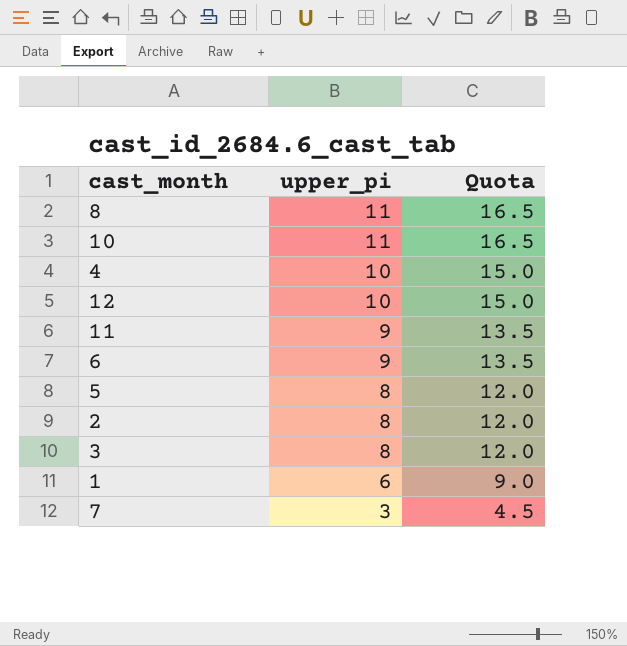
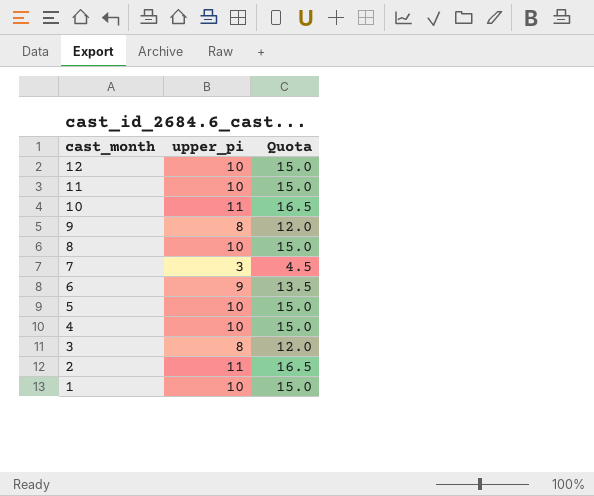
row order: upper_pi descending -> cast_month descending
11 | upper_pi: 9 -> 10
11 | Quota: 13.5 -> 15.0
row 9: none -> 8 | 12.0
8 | upper_pi: 11 -> 10
8 | Quota: 16.5 -> 15.0
5 | upper_pi: 8 -> 10
5 | Quota: 12.0 -> 15.0
2 | upper_pi: 8 -> 11
2 | Quota: 12.0 -> 16.5
1 | upper_pi: 6 -> 10
1 | Quota: 9.0 -> 15.0

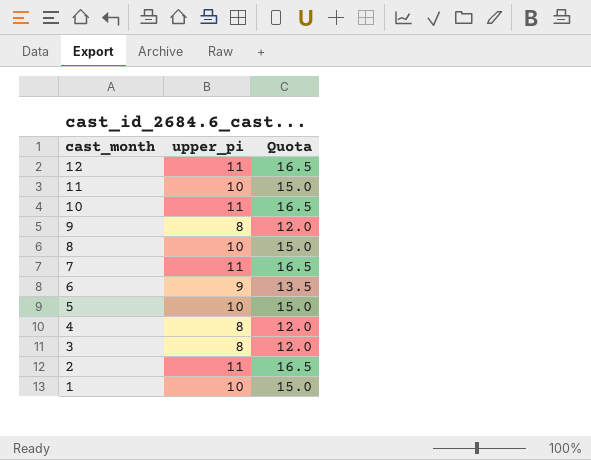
12 | upper_pi: 10 -> 11
12 | Quota: 15.0 -> 16.5
7 | upper_pi: 3 -> 11
7 | Quota: 4.5 -> 16.5
4 | upper_pi: 10 -> 8
4 | Quota: 15.0 -> 12.0

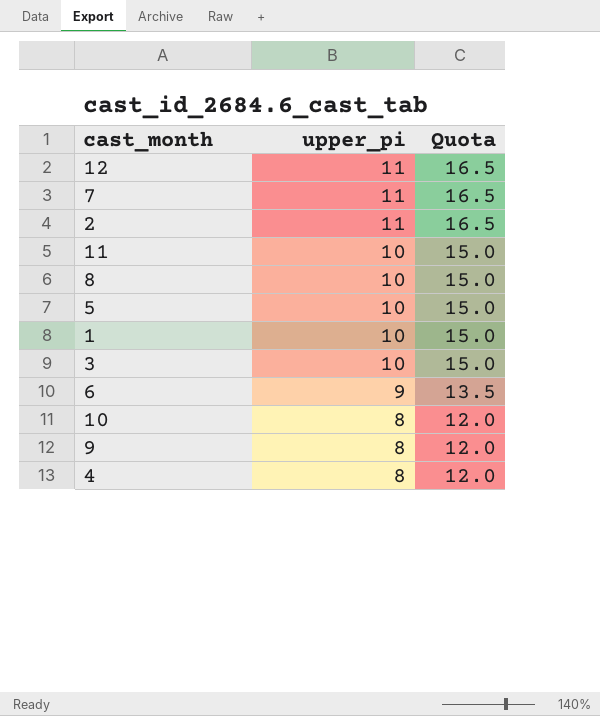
row order: cast_month descending -> upper_pi descending
3 | upper_pi: 8 -> 10
3 | Quota: 12.0 -> 15.0
10 | upper_pi: 11 -> 8
10 | Quota: 16.5 -> 12.0

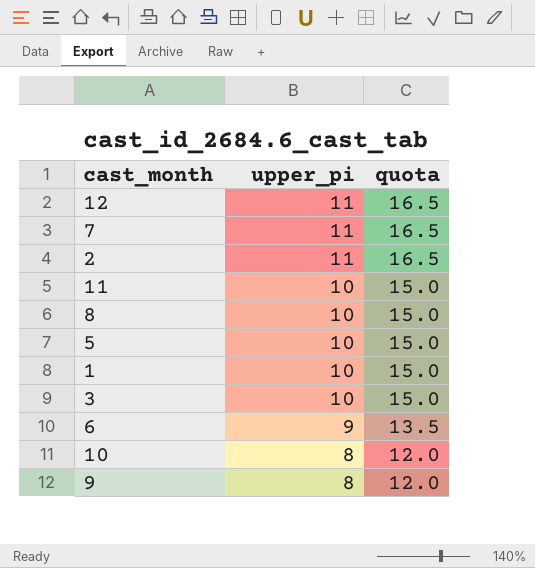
column name: Quota -> quota
row 4: 8 | 12.0 -> none

